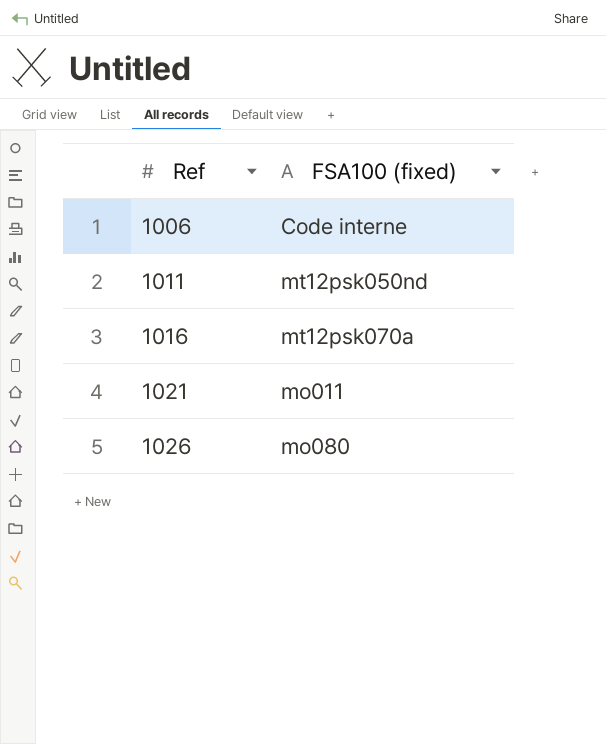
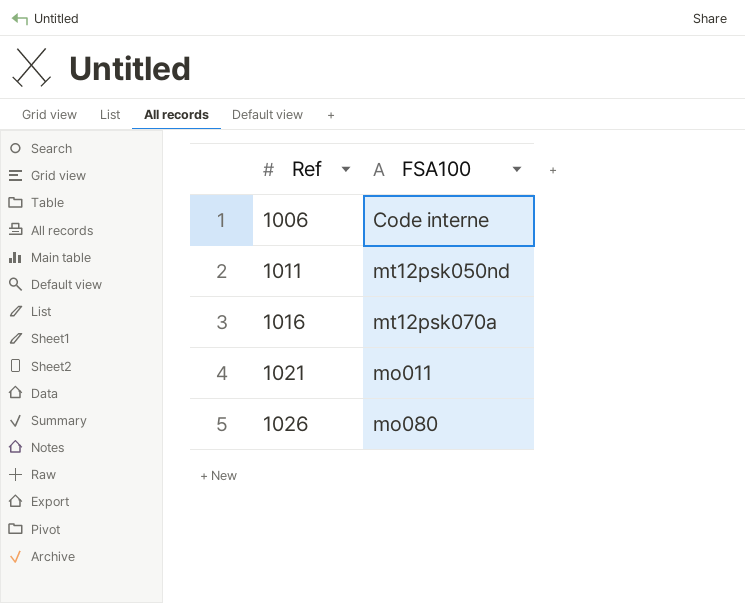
column name: FSA100 (fixed) -> FSA100

